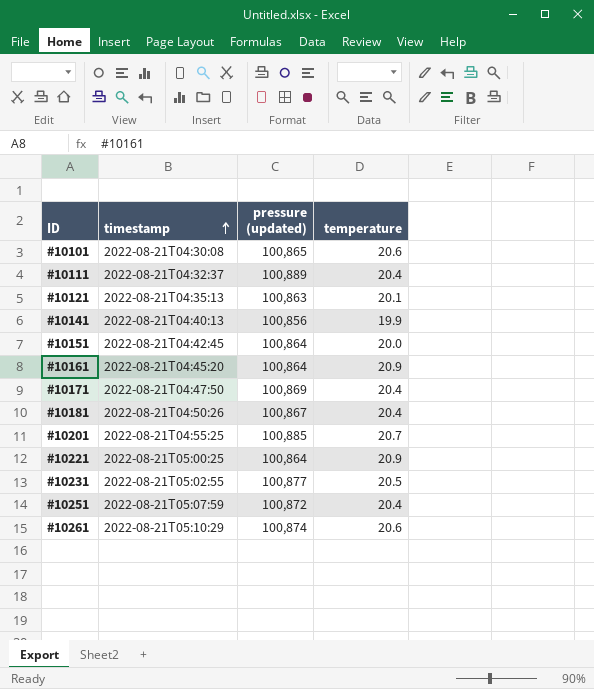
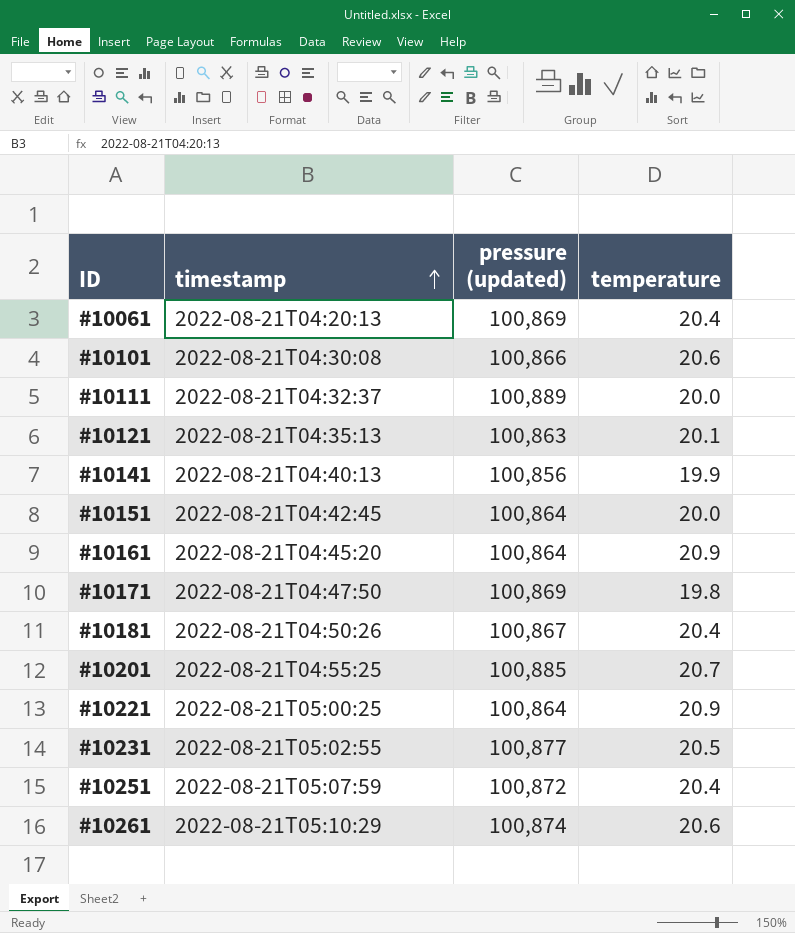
row #10061: none -> 2022-08-21T04:20:13 | 100,869 | 20.4
#10101 | pressure (updated): 100,865 -> 100,866
#10111 | temperature: 20.4 -> 20.0
#10171 | temperature: 20.4 -> 19.8

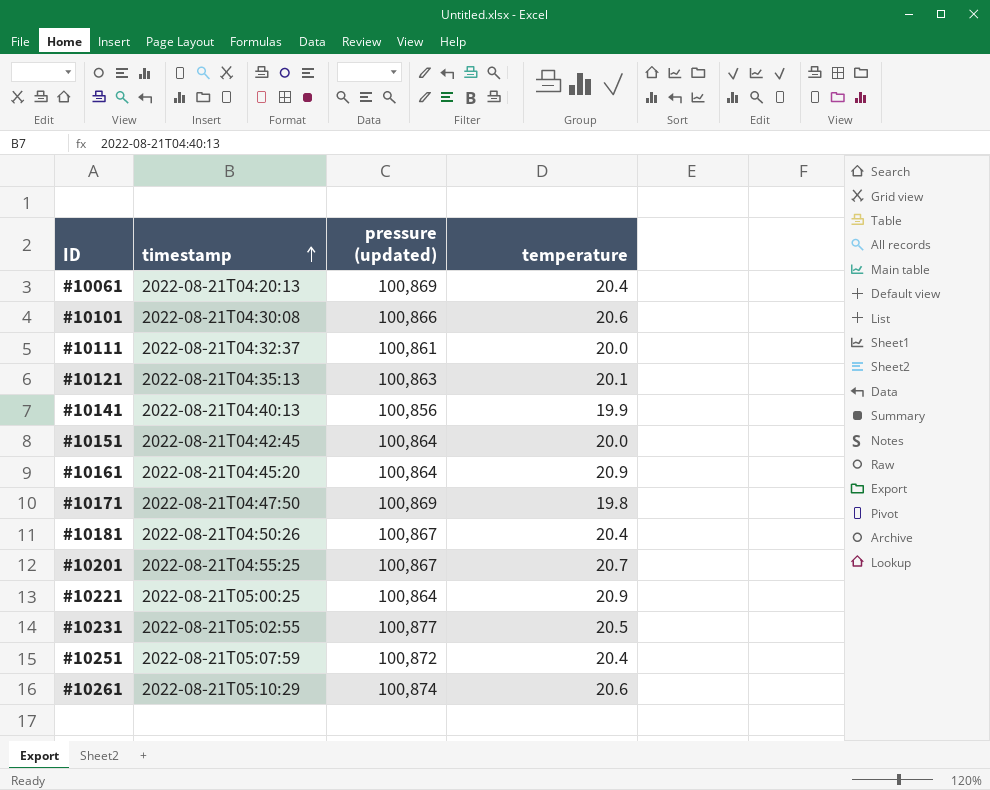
#10111 | pressure (updated): 100,889 -> 100,861
#10201 | pressure (updated): 100,885 -> 100,867

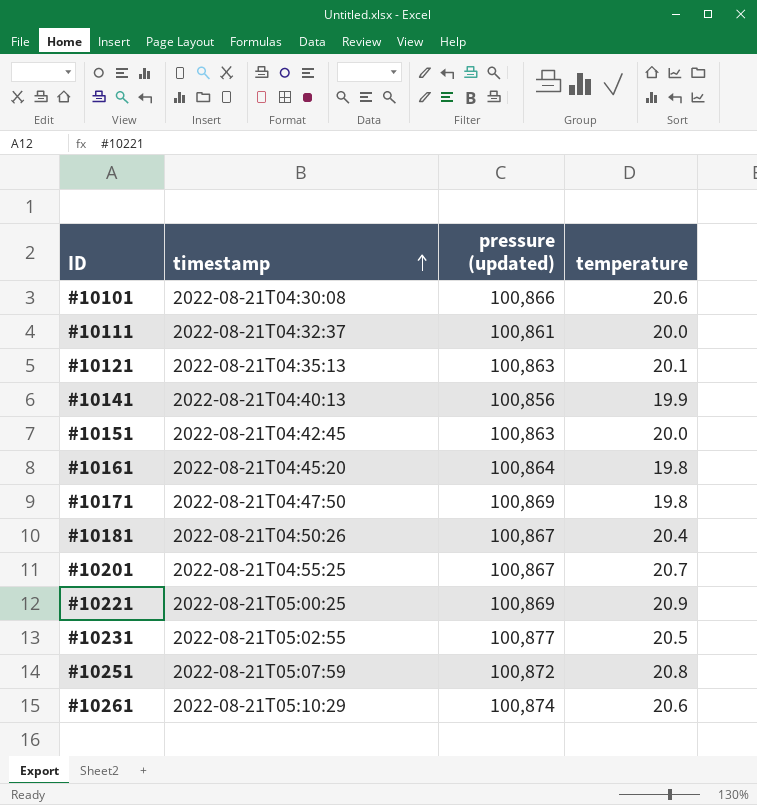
row #10061: 2022-08-21T04:20:13 | 100,869 | 20.4 -> none
#10151 | pressure (updated): 100,864 -> 100,863
#10161 | temperature: 20.9 -> 19.8
#10221 | pressure (updated): 100,864 -> 100,869
#10251 | temperature: 20.4 -> 20.8

